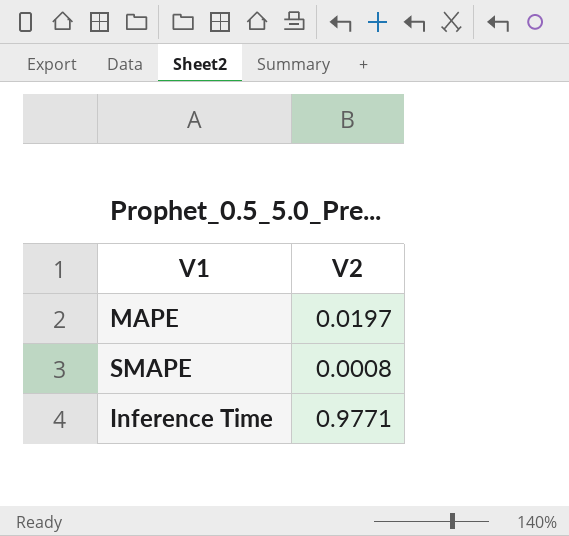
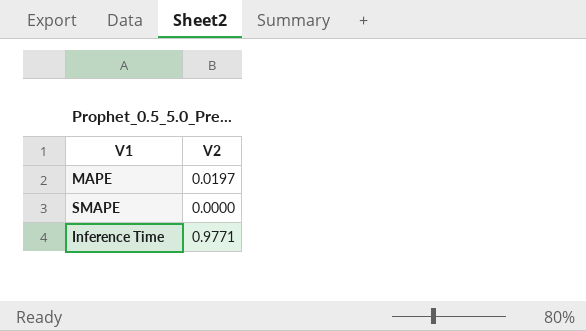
SMAPE | V2: 0.0008 -> 0.0000

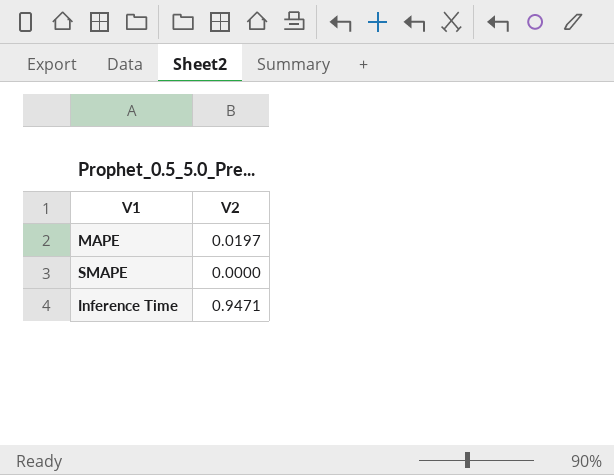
Inference Time | V2: 0.9771 -> 0.9471

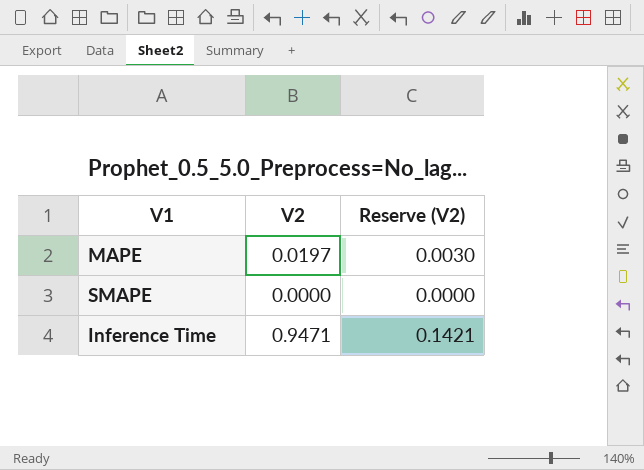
column Reserve (V2) | formula: none -> [V2] * 0.15

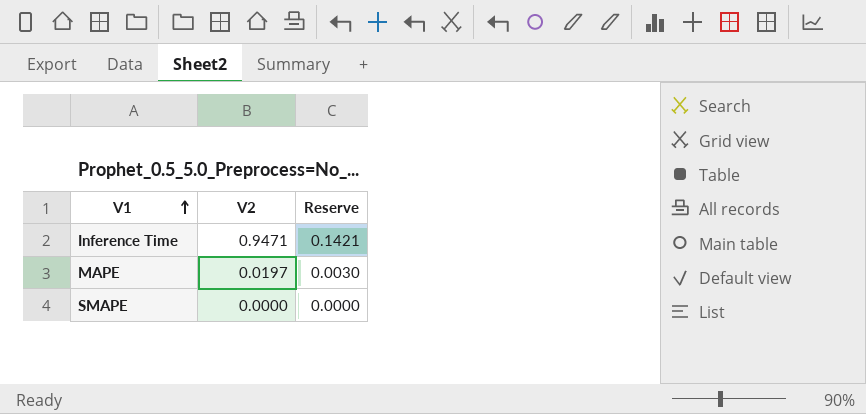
row order: none -> V1 ascending
column name: Reserve (V2) -> Reserve

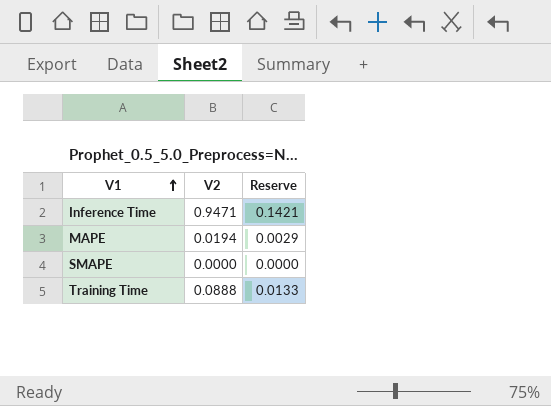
MAPE | V2: 0.0197 -> 0.0194
MAPE | Reserve: 0.0030 -> 0.0029
row Training Time: none -> 0.0888 | 0.0133

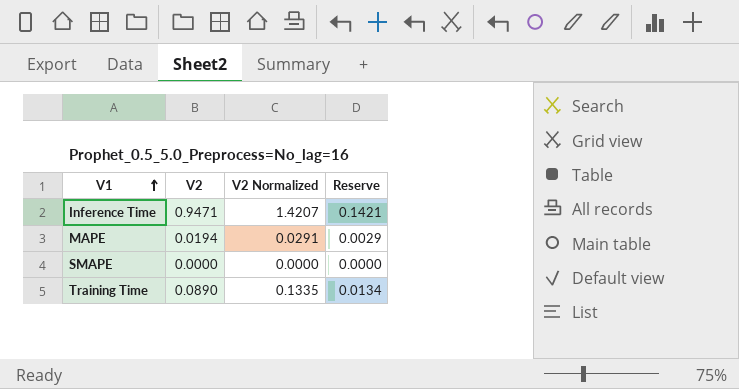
column V2 Normalized | formula: none -> [V2] * 1.5
Training Time | V2: 0.0888 -> 0.0890
Training Time | Reserve: 0.0133 -> 0.0134

